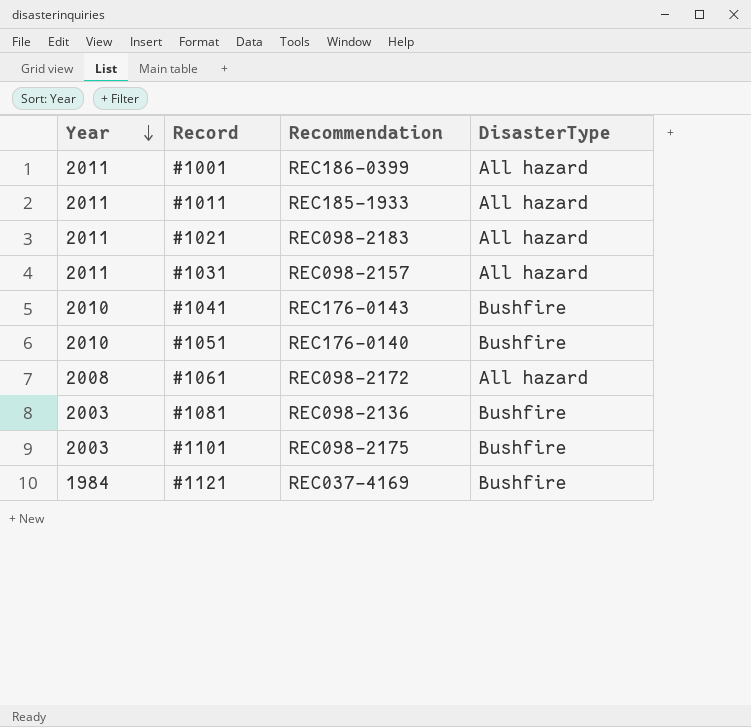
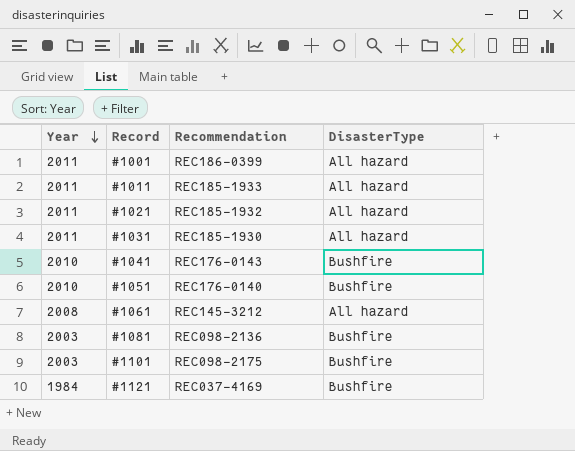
#1021 | Recommendation: REC098-2183 -> REC185-1932
#1031 | Recommendation: REC098-2157 -> REC185-1930
#1061 | Recommendation: REC098-2172 -> REC145-3212

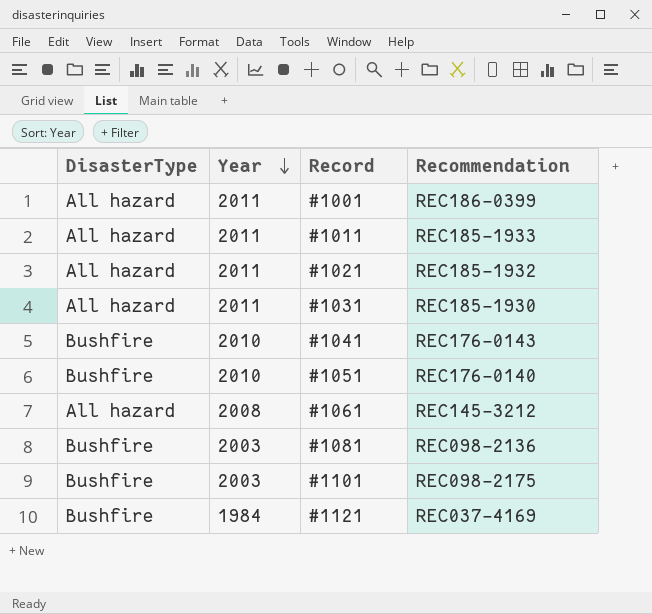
column DisasterType | position: 4 -> 1

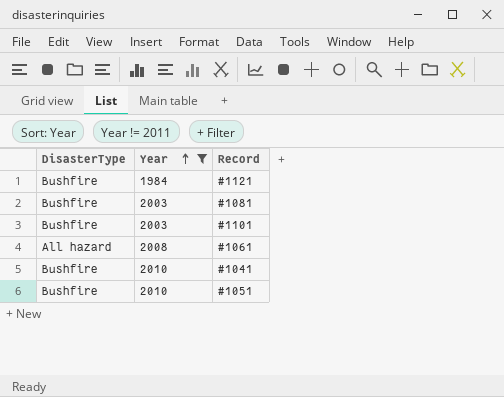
filter: none -> Year != 2011
row order: Year descending -> Year ascending
column Recommendation | position: 4 -> none

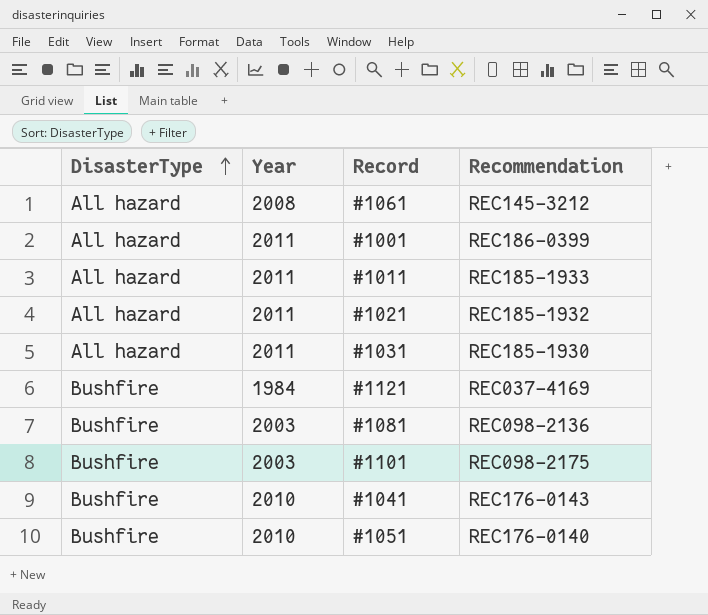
filter: Year != 2011 -> none
row order: Year ascending -> DisasterType ascending
column Recommendation | position: none -> 4

